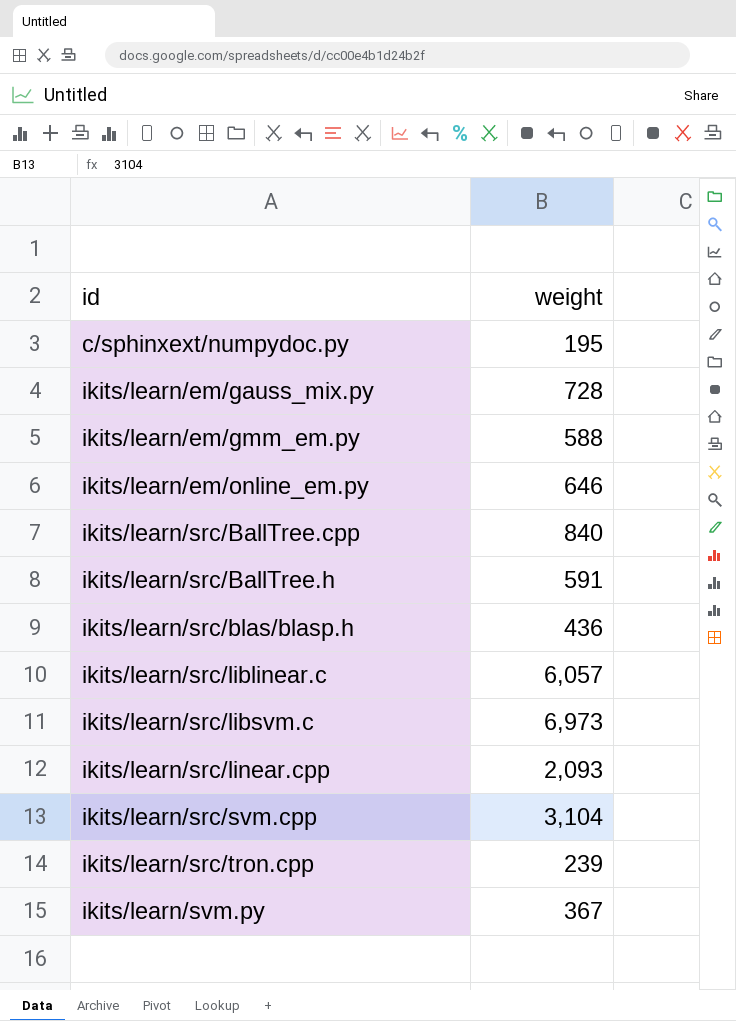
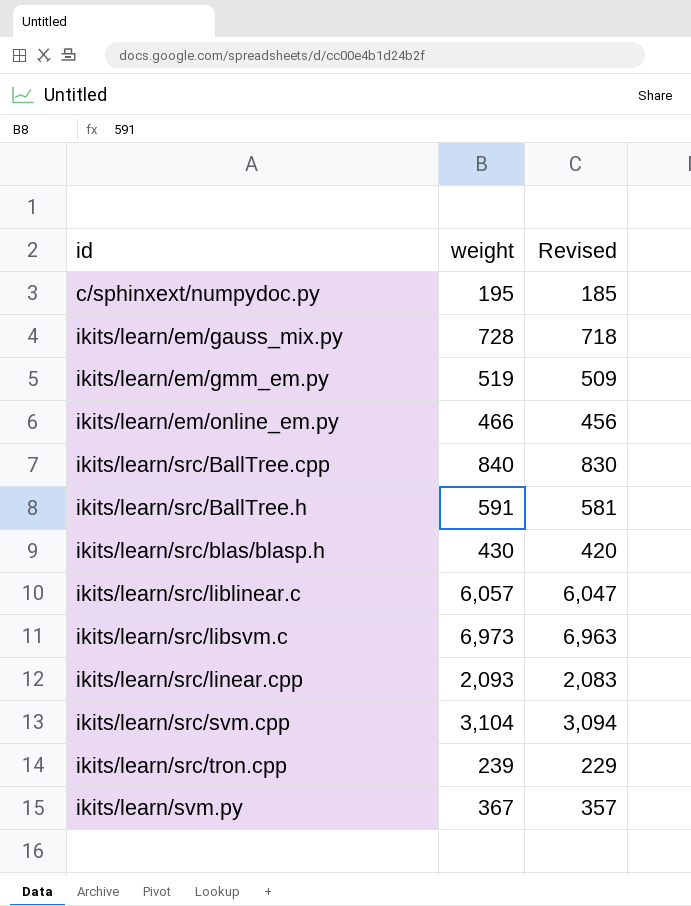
column Revised | formula: none -> [weight] - 10
ikits/learn/em/gmm_em.py | weight: 588 -> 519
ikits/learn/em/online_em.py | weight: 646 -> 466
ikits/learn/src/blas/blasp.h | weight: 436 -> 430

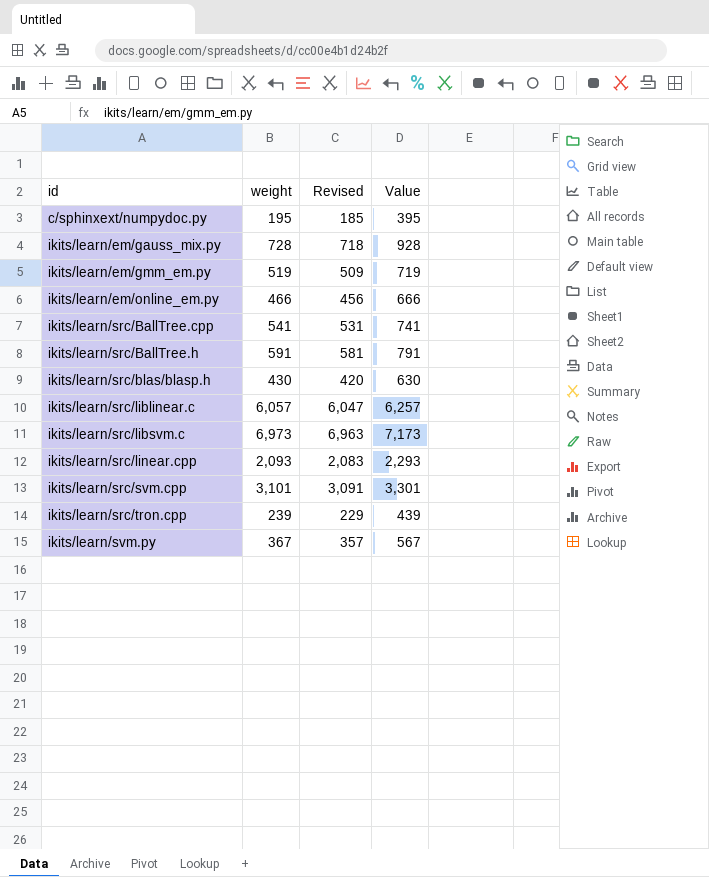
column Value | formula: none -> [weight] + 200
ikits/learn/src/BallTree.cpp | weight: 840 -> 541
ikits/learn/src/BallTree.cpp | Revised: 830 -> 531
ikits/learn/src/svm.cpp | weight: 3,104 -> 3,101
ikits/learn/src/svm.cpp | Revised: 3,094 -> 3,091

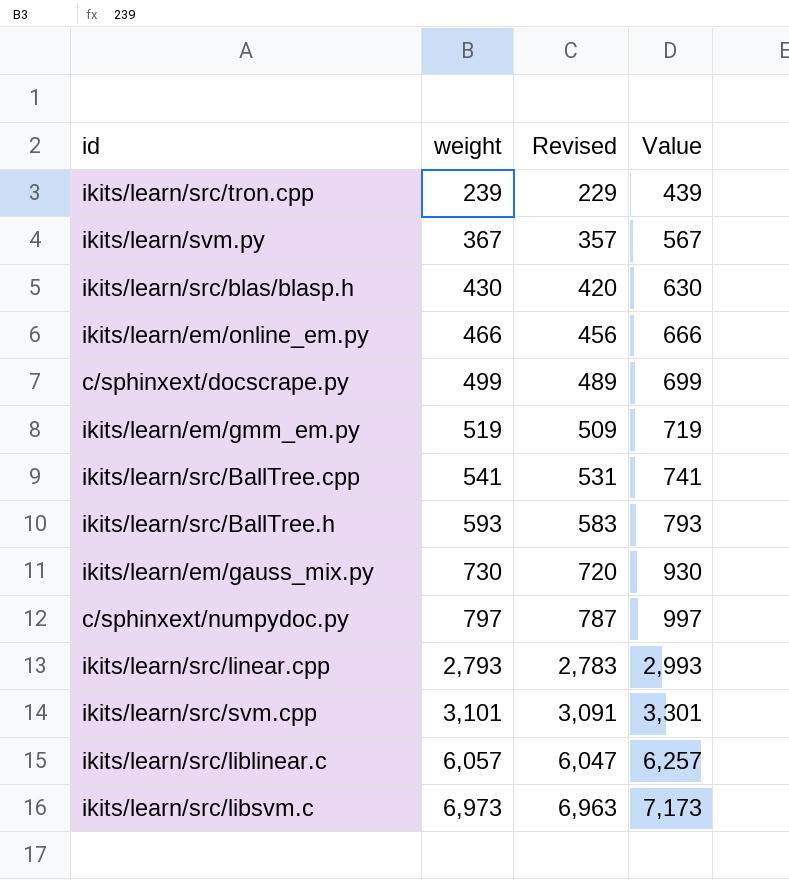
row order: id ascending -> weight ascending
row c/sphinxext/docscrape.py: none -> 499 | 489 | 699
ikits/learn/src/BallTree.h | weight: 591 -> 593
ikits/learn/src/BallTree.h | Revised: 581 -> 583
ikits/learn/src/BallTree.h | Value: 791 -> 793
ikits/learn/em/gauss_mix.py | weight: 728 -> 730
ikits/learn/em/gauss_mix.py | Revised: 718 -> 720
ikits/learn/em/gauss_mix.py | Value: 928 -> 930
c/sphinxext/numpydoc.py | weight: 195 -> 797
c/sphinxext/numpydoc.py | Revised: 185 -> 787
c/sphinxext/numpydoc.py | Value: 395 -> 997
ikits/learn/src/linear.cpp | weight: 2,093 -> 2,793
ikits/learn/src/linear.cpp | Revised: 2,083 -> 2,783
ikits/learn/src/linear.cpp | Value: 2,293 -> 2,993

